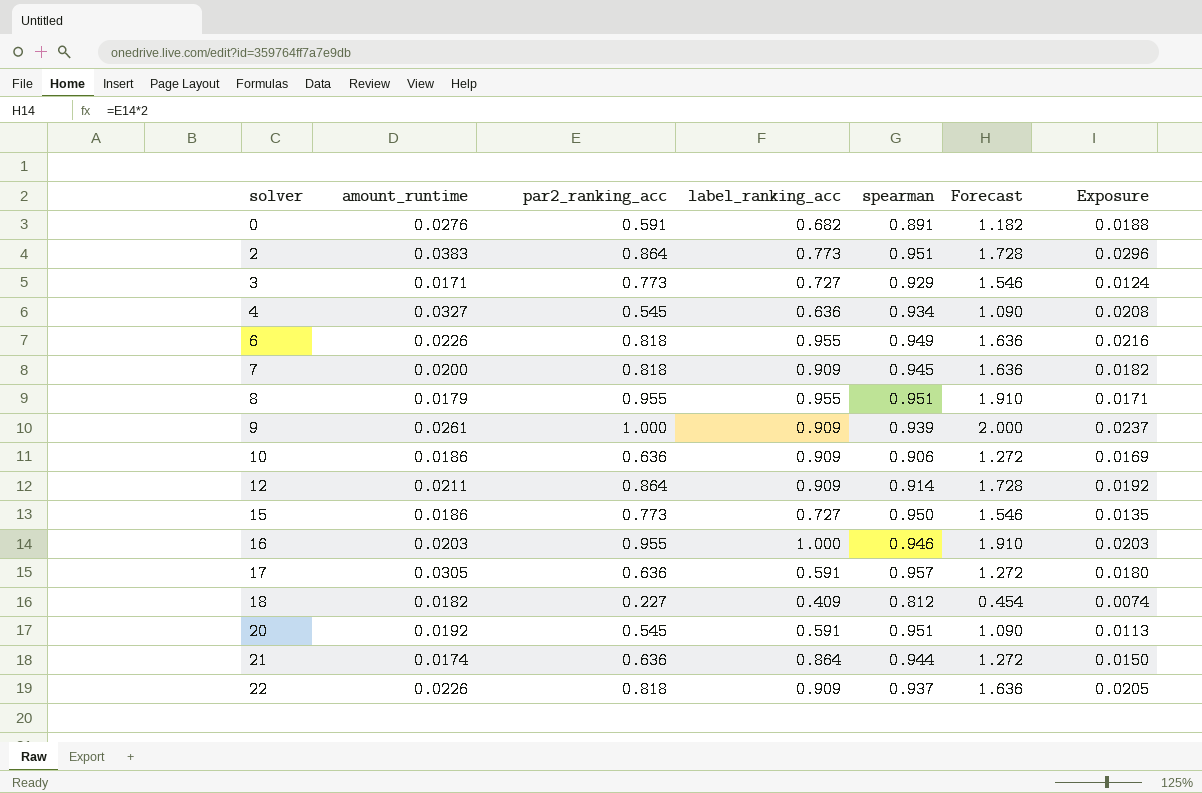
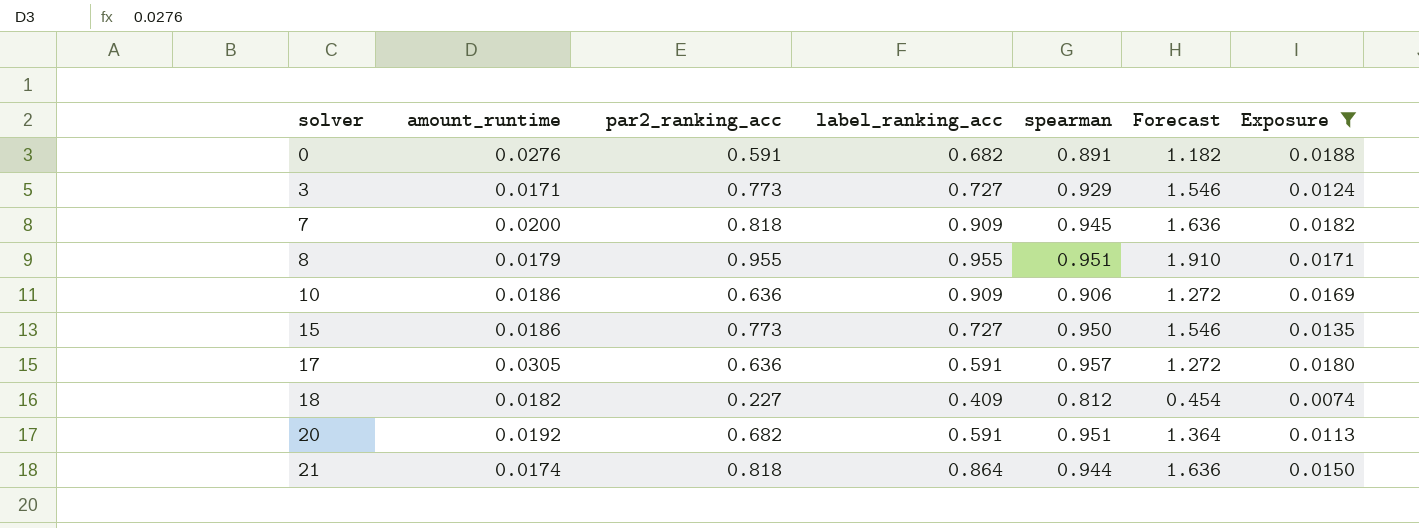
filter: none -> Exposure <= 0.0188
20 | par2_ranking_acc: 0.545 -> 0.682
20 | Forecast: 1.090 -> 1.364
21 | par2_ranking_acc: 0.636 -> 0.818
21 | Forecast: 1.272 -> 1.636

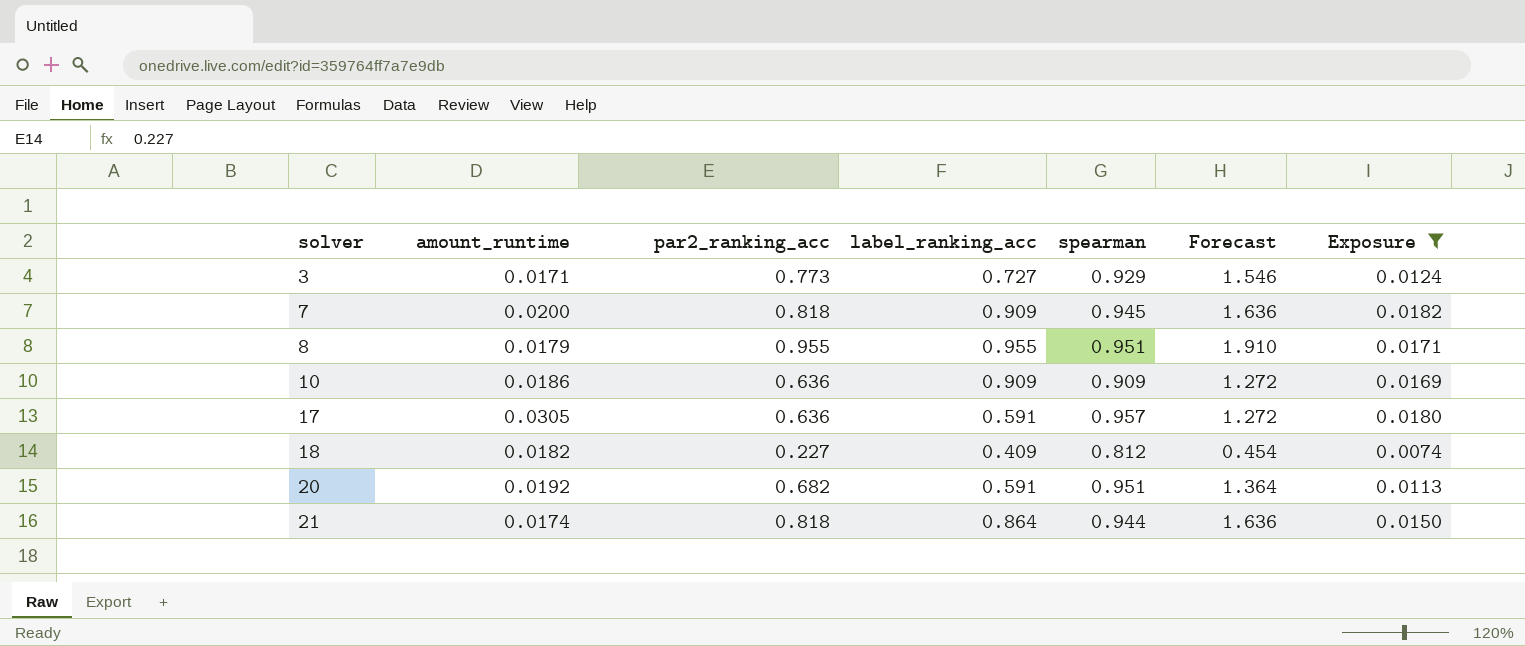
row 0: 0.0276 | 0.591 | 0.682 | 0.891 | 1.182 | 0.0188 -> none
row 15: 0.0186 | 0.773 | 0.727 | 0.950 | 1.546 | 0.0135 -> none
10 | spearman: 0.906 -> 0.909

